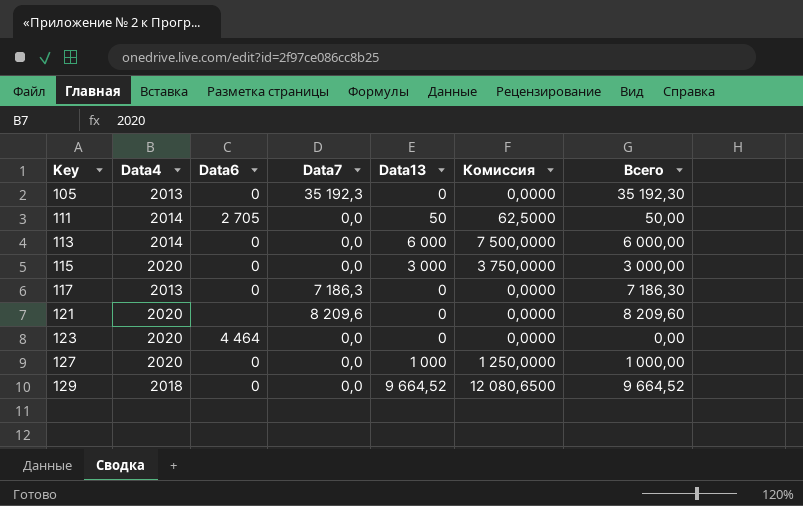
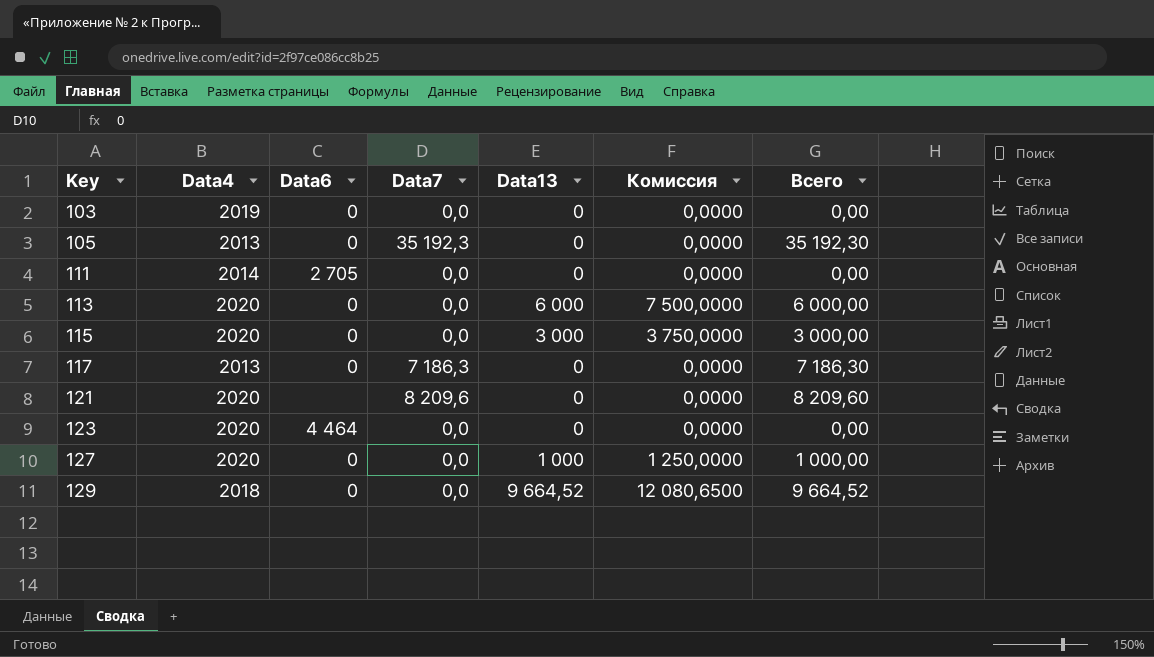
row 103: none -> 2019 | 0 | 0,0 | 0 | 0,0000 | 0,00
111 | Data13: 50 -> 0
111 | Комиссия: 62,5000 -> 0,0000
111 | Всего: 50,00 -> 0,00
113 | Data4: 2014 -> 2020

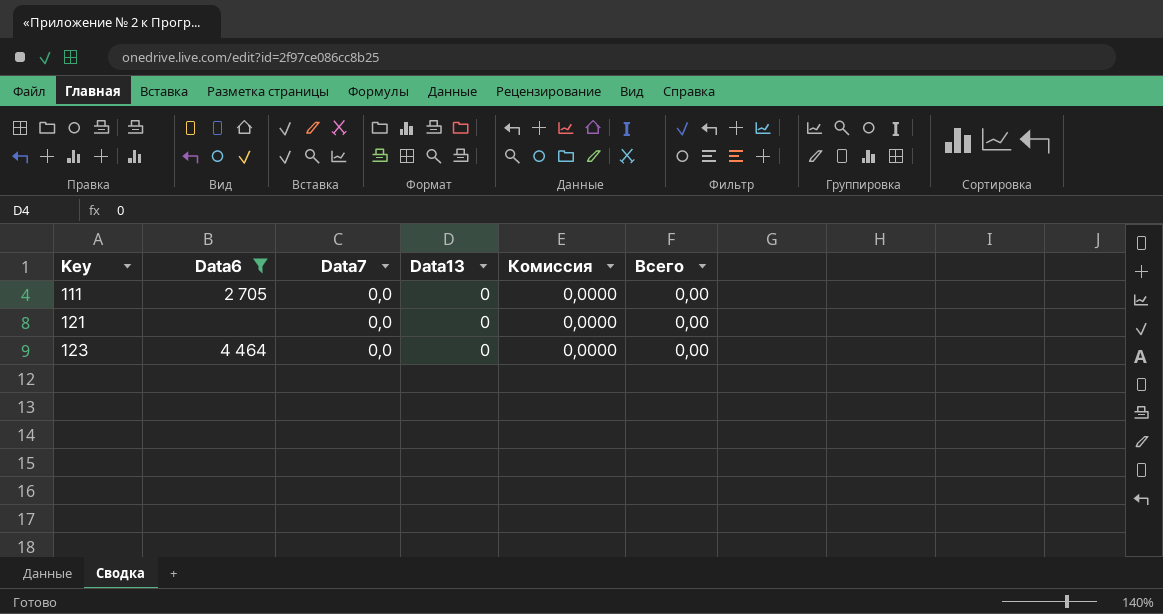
filter: none -> Data6 != 0
column Data4 | position: 2 -> none
121 | Data7: 8 209,6 -> 0,0
121 | Всего: 8 209,60 -> 0,00

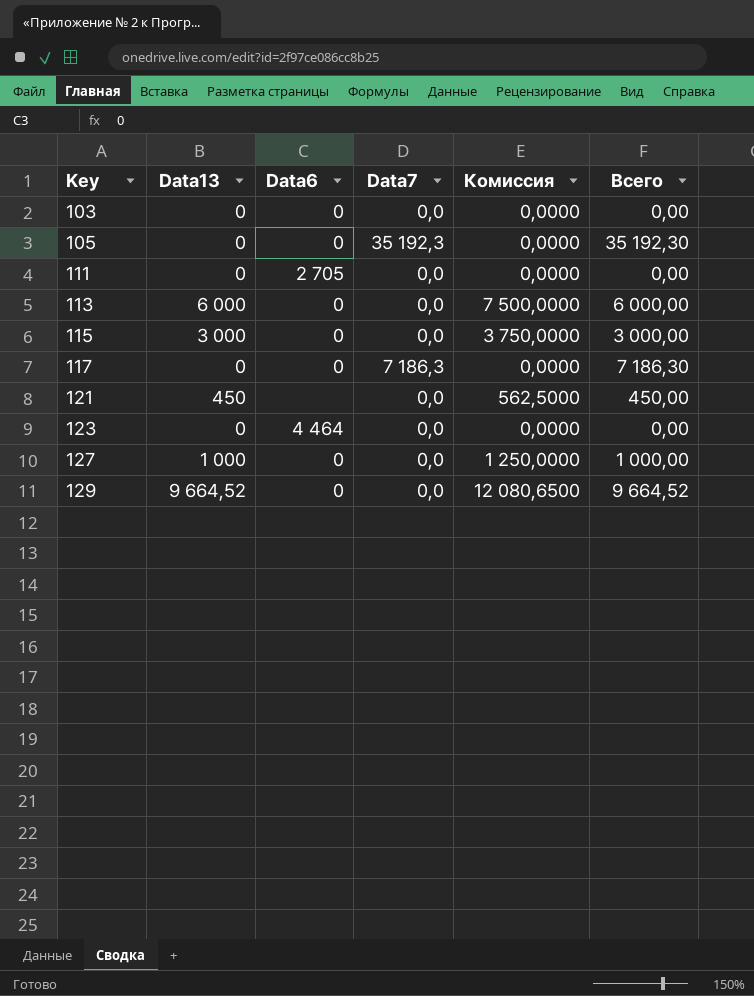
filter: Data6 != 0 -> none
column Data13 | position: 4 -> 2
121 | Data13: 0 -> 450
121 | Комиссия: 0,0000 -> 562,5000
121 | Всего: 0,00 -> 450,00

